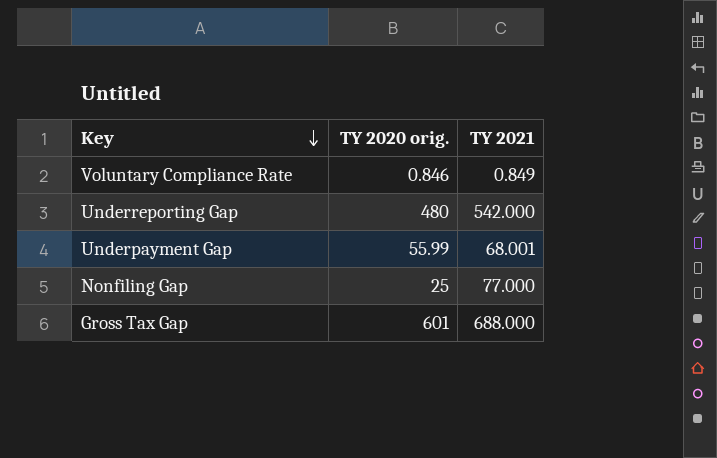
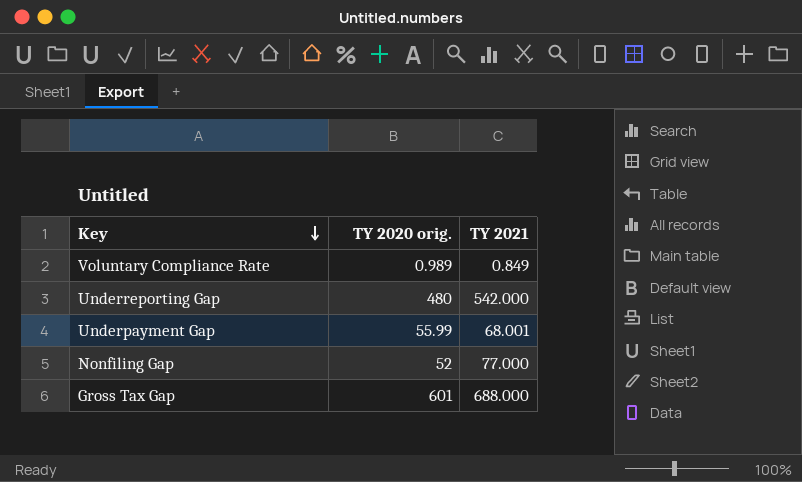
Voluntary Compliance Rate | TY 2020 orig.: 0.846 -> 0.989
Nonfiling Gap | TY 2020 orig.: 25 -> 52

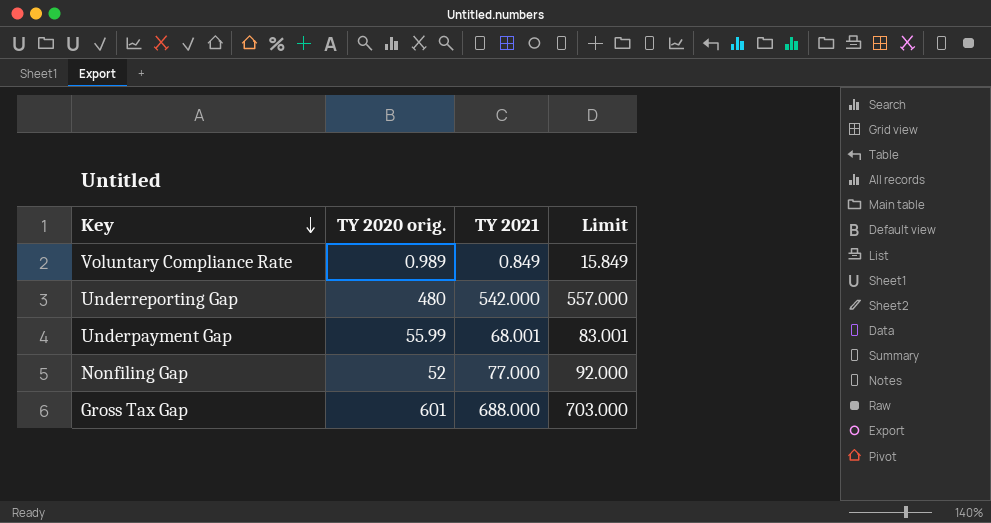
column Limit | formula: none -> [TY 2021] + 15

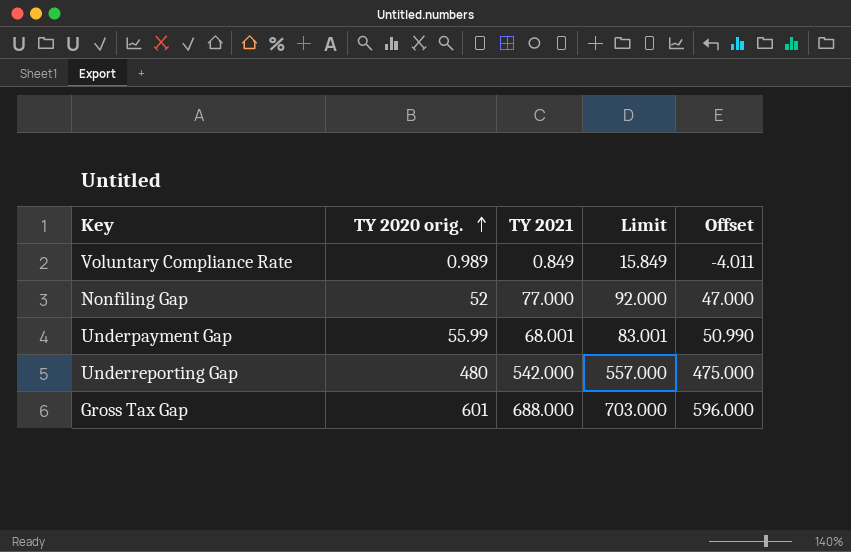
row order: Key descending -> TY 2020 orig. ascending
column Offset | formula: none -> [TY 2020 orig.] - 5

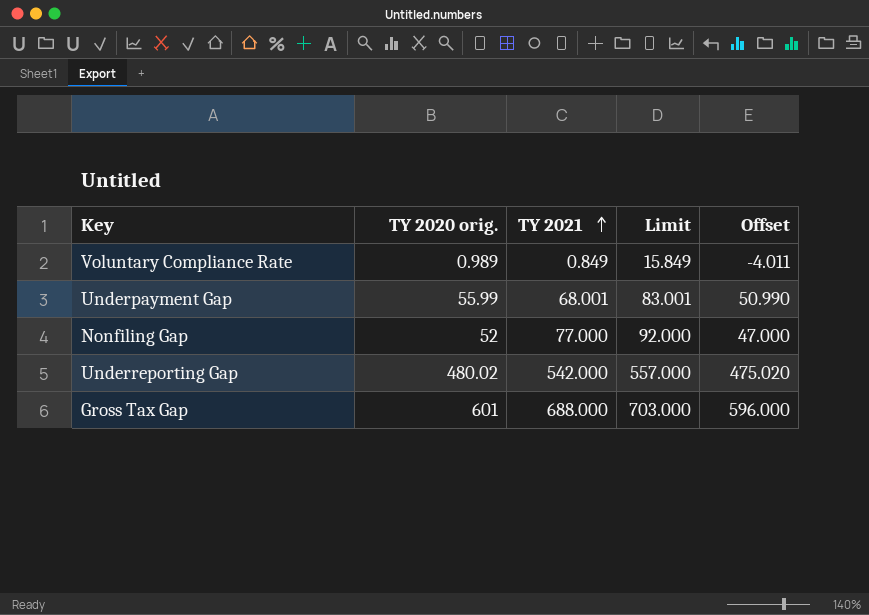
row order: TY 2020 orig. ascending -> TY 2021 ascending
Underreporting Gap | TY 2020 orig.: 480 -> 480.02
Underreporting Gap | Offset: 475.000 -> 475.020

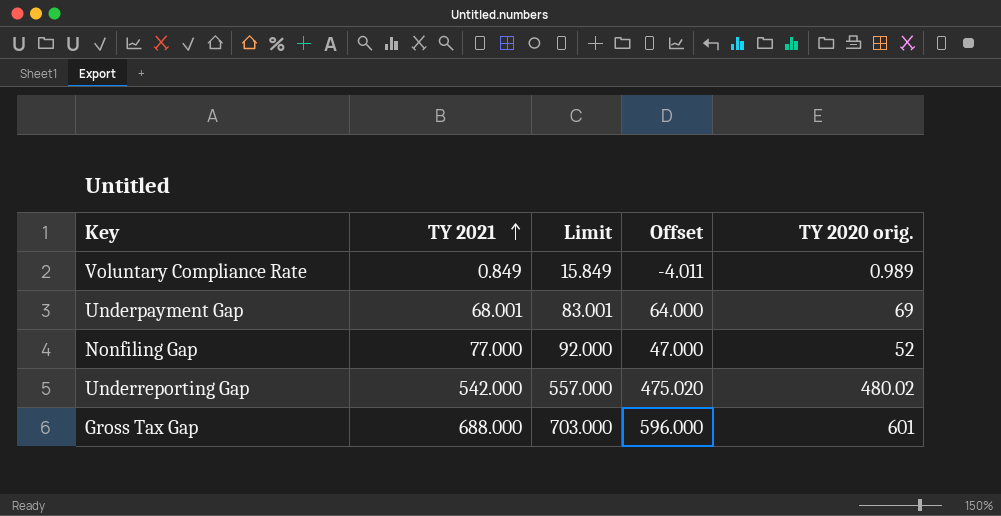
column TY 2020 orig. | position: 2 -> 5
Underpayment Gap | Offset: 50.990 -> 64.000
Underpayment Gap | TY 2020 orig.: 55.99 -> 69

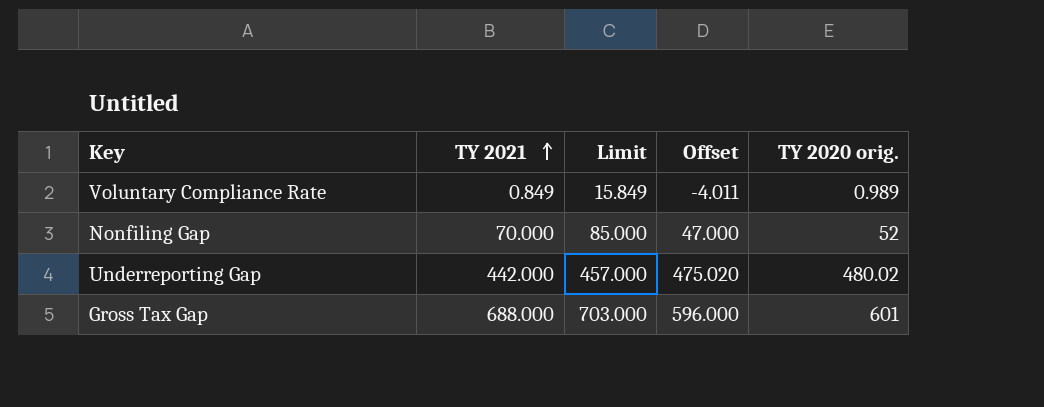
row Underpayment Gap: 68.001 | 83.001 | 64.000 | 69 -> none
Nonfiling Gap | TY 2021: 77.000 -> 70.000
Nonfiling Gap | Limit: 92.000 -> 85.000
Underreporting Gap | TY 2021: 542.000 -> 442.000
Underreporting Gap | Limit: 557.000 -> 457.000

